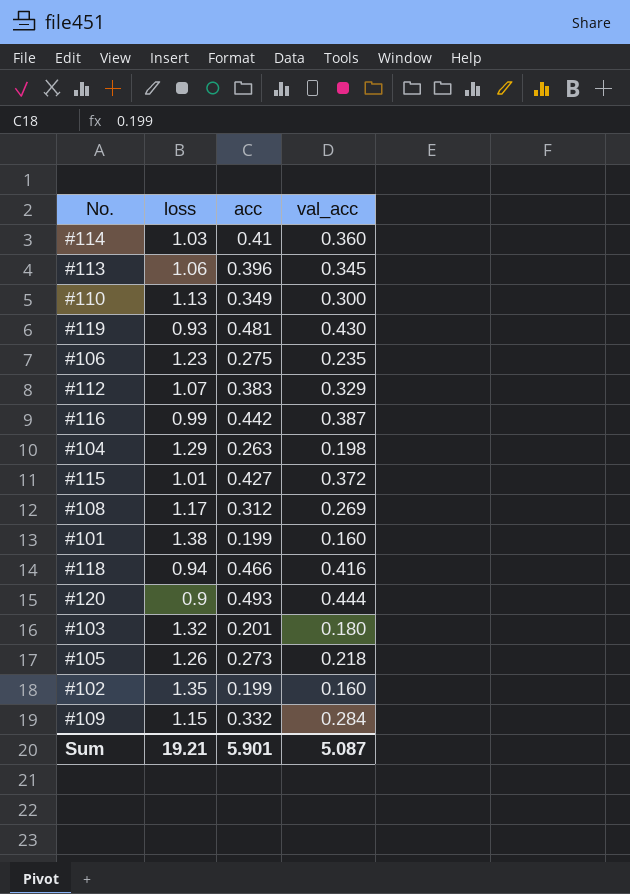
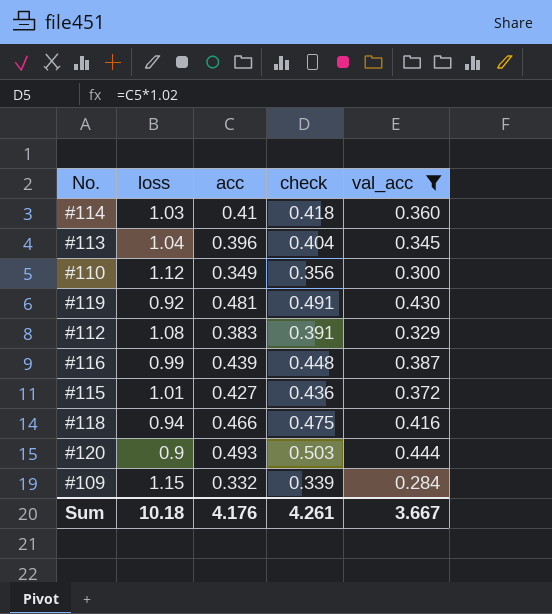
filter: none -> val_acc >= 0.284
column check | formula: none -> [acc] * 1.02
#113 | loss: 1.06 -> 1.04
#110 | loss: 1.13 -> 1.12
#119 | loss: 0.93 -> 0.92
#112 | loss: 1.07 -> 1.08
#116 | acc: 0.442 -> 0.439
Sum | loss: 19.21 -> 10.18
Sum | acc: 5.901 -> 4.176
Sum | val_acc: 5.087 -> 3.667

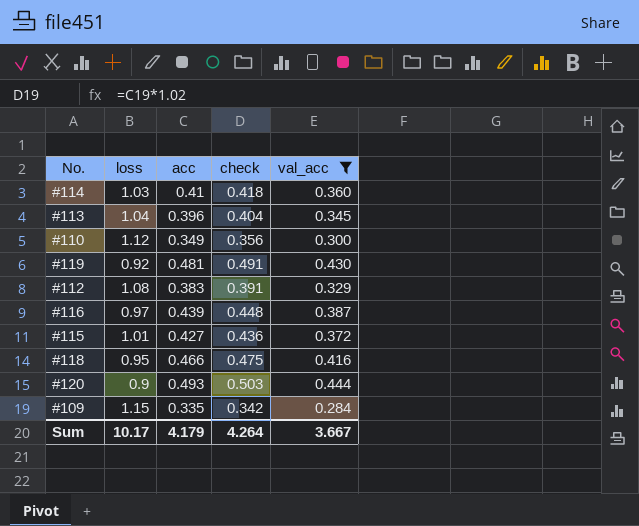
#116 | loss: 0.99 -> 0.97
#118 | loss: 0.94 -> 0.95
#109 | acc: 0.332 -> 0.335
#109 | check: 0.339 -> 0.342
Sum | loss: 10.18 -> 10.17
Sum | acc: 4.176 -> 4.179
Sum | check: 4.261 -> 4.264

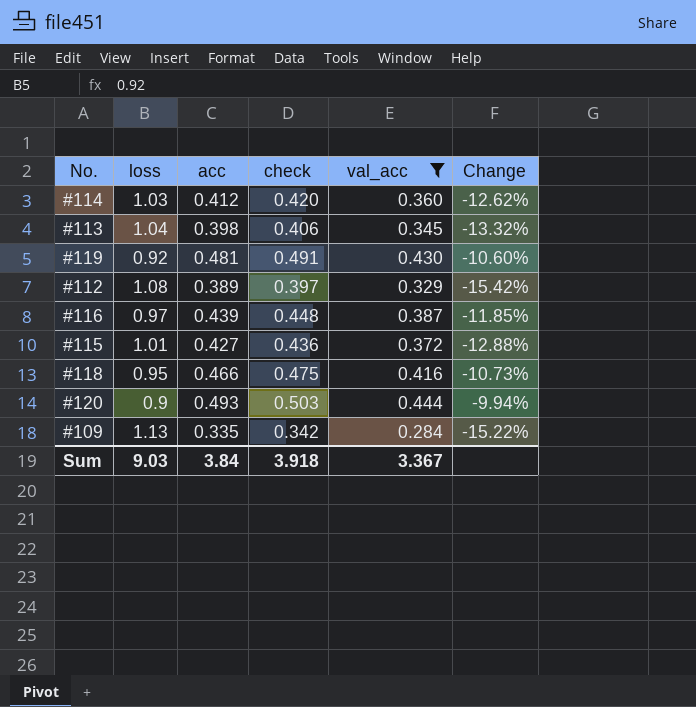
column Change | formula: none -> ([val_acc] - [acc]) / [acc]
row #110: 1.12 | 0.349 | 0.356 | 0.300 -> none
#114 | acc: 0.41 -> 0.412
#114 | check: 0.418 -> 0.420
#113 | acc: 0.396 -> 0.398
#113 | check: 0.404 -> 0.406
#112 | acc: 0.383 -> 0.389
#112 | check: 0.391 -> 0.397
#109 | loss: 1.15 -> 1.13
Sum | loss: 10.17 -> 9.03
Sum | acc: 4.179 -> 3.84
Sum | check: 4.264 -> 3.918
Sum | val_acc: 3.667 -> 3.367

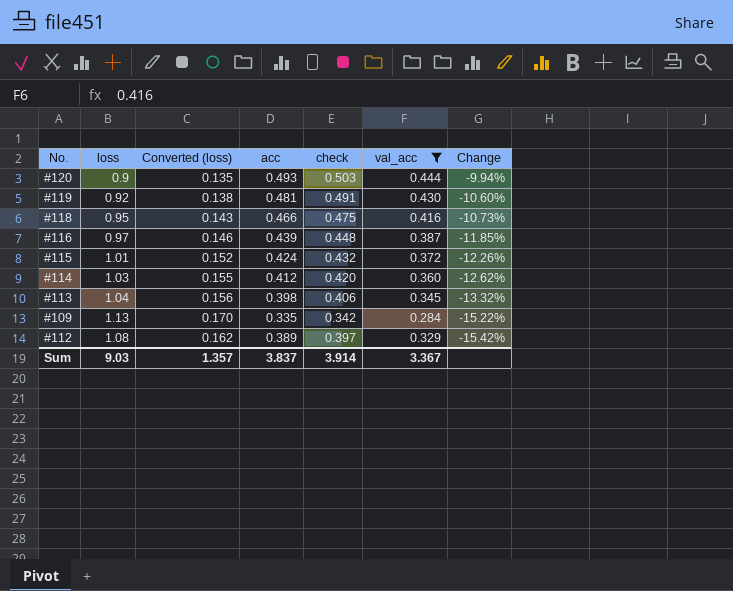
row order: none -> Change descending
column Converted (loss) | formula: none -> [loss] * 0.15
#115 | acc: 0.427 -> 0.424
#115 | check: 0.436 -> 0.432
#115 | Change: -12.88% -> -12.26%
Sum | acc: 3.84 -> 3.837
Sum | check: 3.918 -> 3.914

